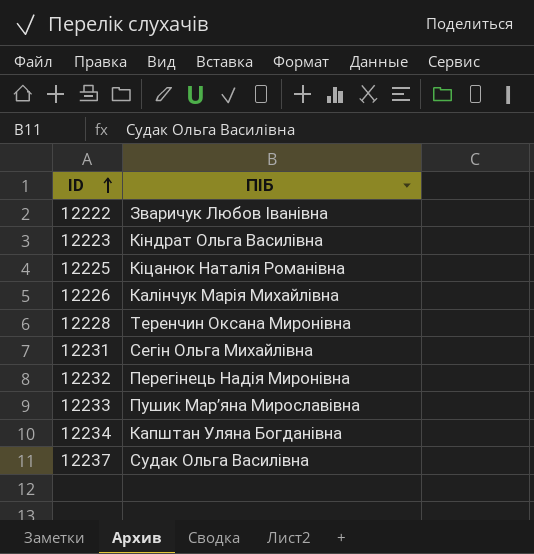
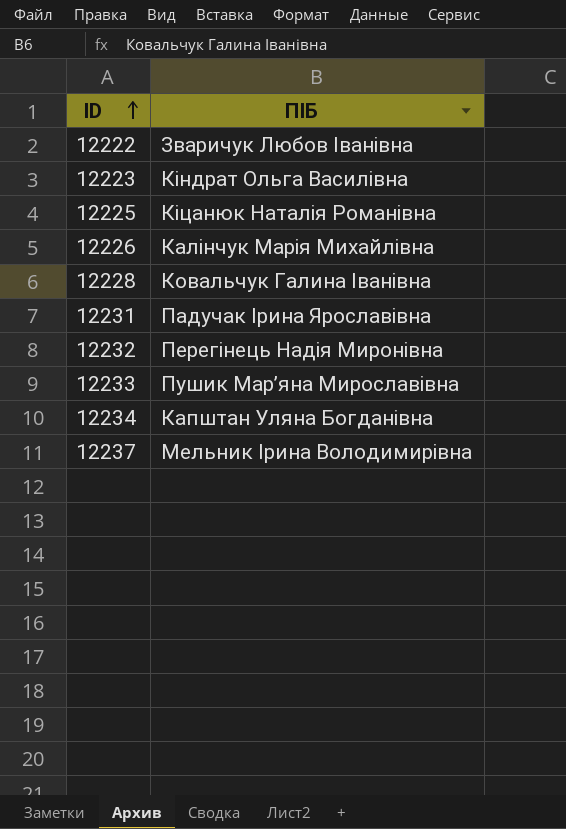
12228 | ПІБ: Теренчин Оксана Миронівна -> Ковальчук Галина Іванівна
12231 | ПІБ: Сегін Ольга Михайлівна -> Падучак Ірина Ярославівна
12237 | ПІБ: Судак Ольга Василівна -> Мельник Ірина Володимирівна

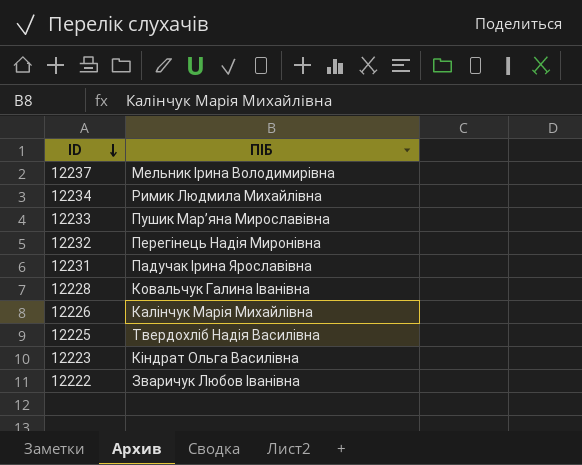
row order: ID ascending -> ID descending
12234 | ПІБ: Капштан Уляна Богданівна -> Римик Людмила Михайлівна
12225 | ПІБ: Кіцанюк Наталія Романівна -> Твердохліб Надія Василівна

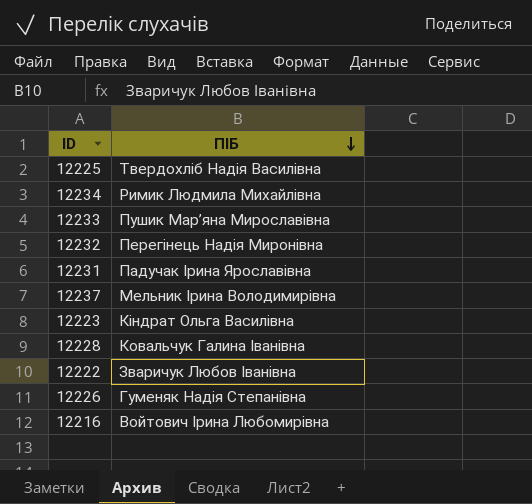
row order: ID descending -> ПІБ descending
12226 | ПІБ: Калінчук Марія Михайлівна -> Гуменяк Надія Степанівна
row 12216: none -> Войтович Ірина Любомирівна

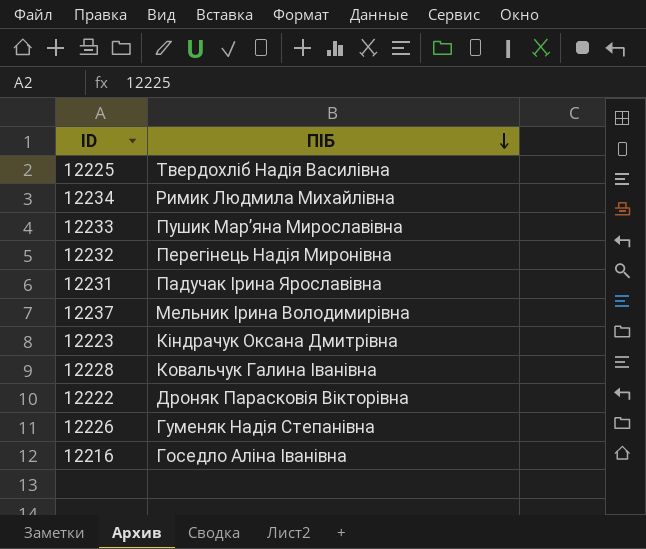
12223 | ПІБ: Кіндрат Ольга Василівна -> Кіндрачук Оксана Дмитрівна
12222 | ПІБ: Зваричук Любов Іванівна -> Дроняк Парасковія Вікторівна
12216 | ПІБ: Войтович Ірина Любомирівна -> Госедло Аліна Іванівна

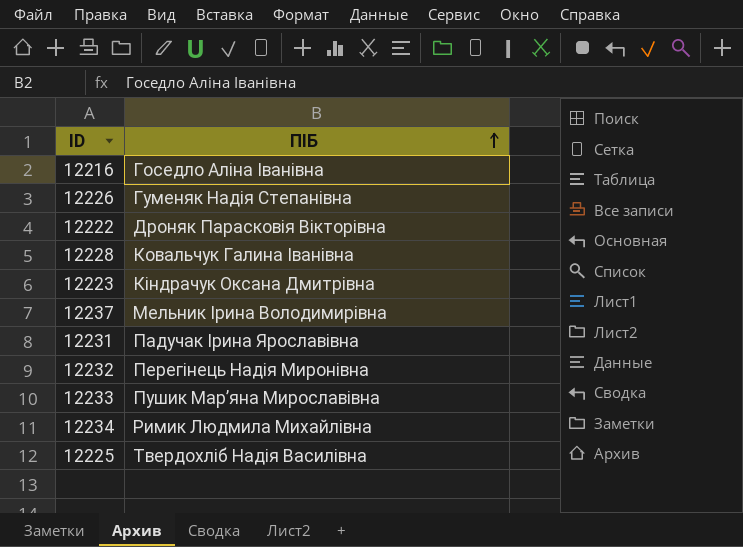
row order: ПІБ descending -> ПІБ ascending

